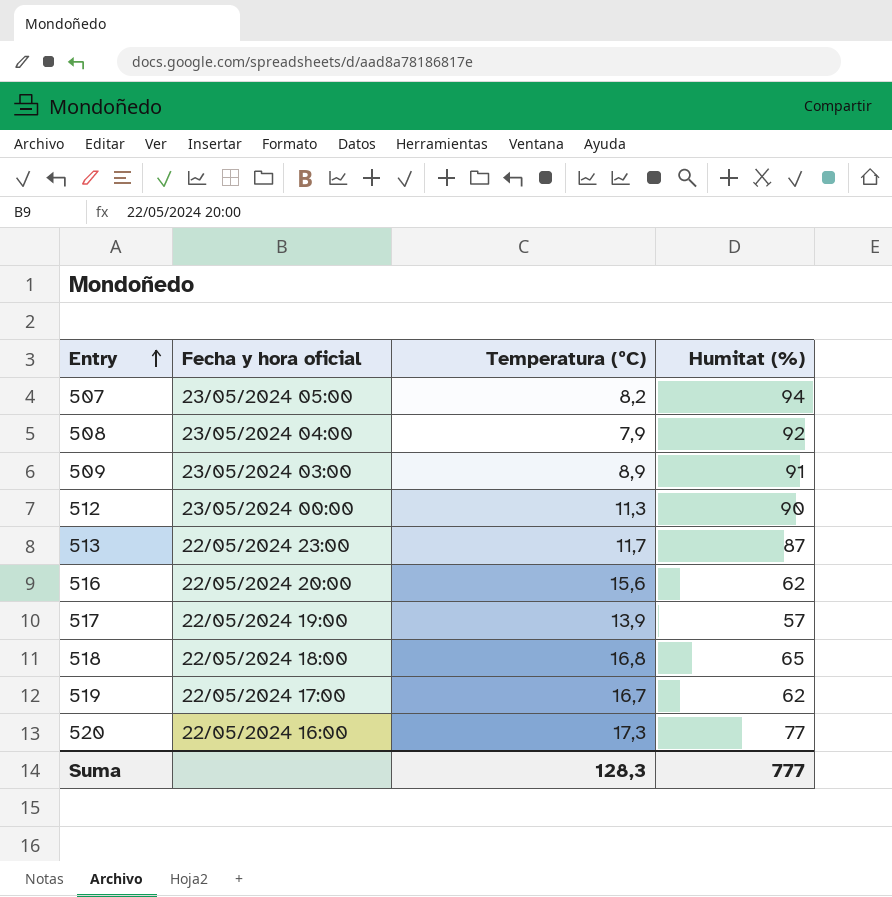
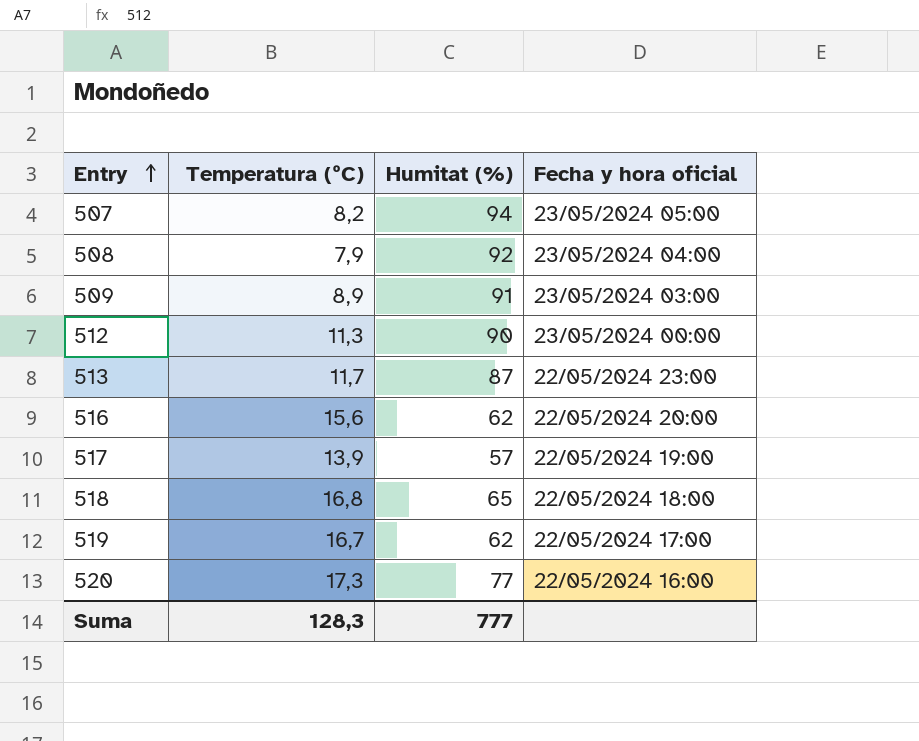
column Fecha y hora oficial | position: 2 -> 4

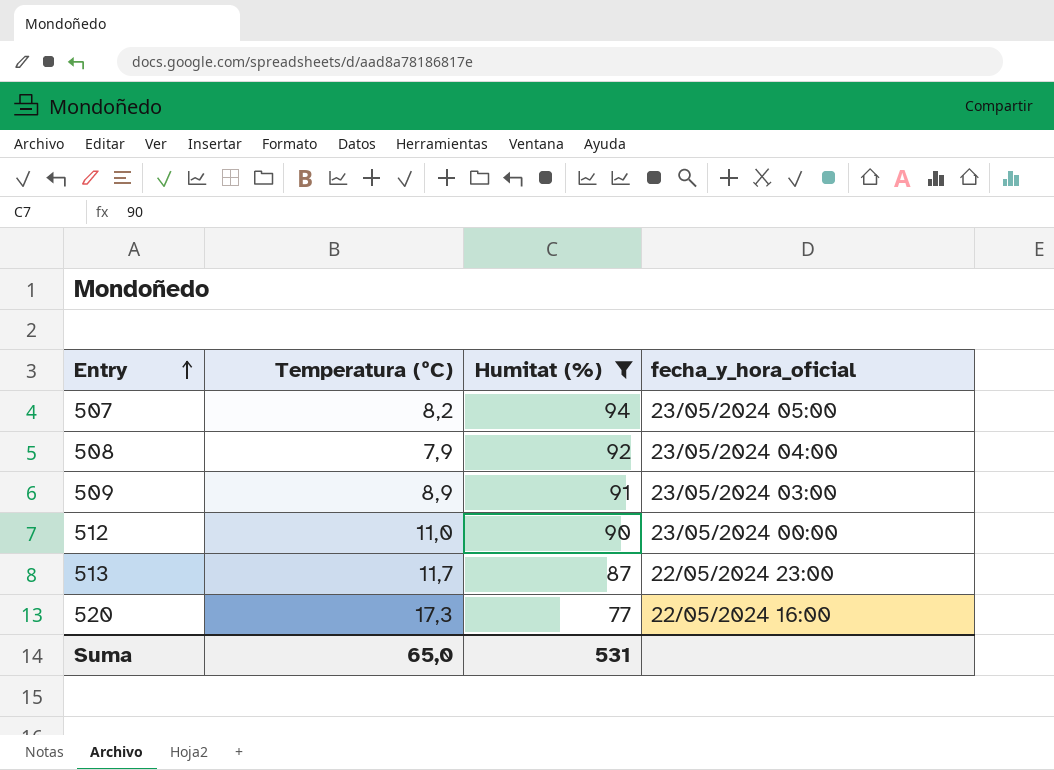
filter: none -> Humitat (%) >= 77
column name: Fecha y hora oficial -> fecha_y_hora_oficial
512 | Temperatura (ºC): 11,3 -> 11,0
Suma | Temperatura (ºC): 128,3 -> 65,0
Suma | Humitat (%): 777 -> 531

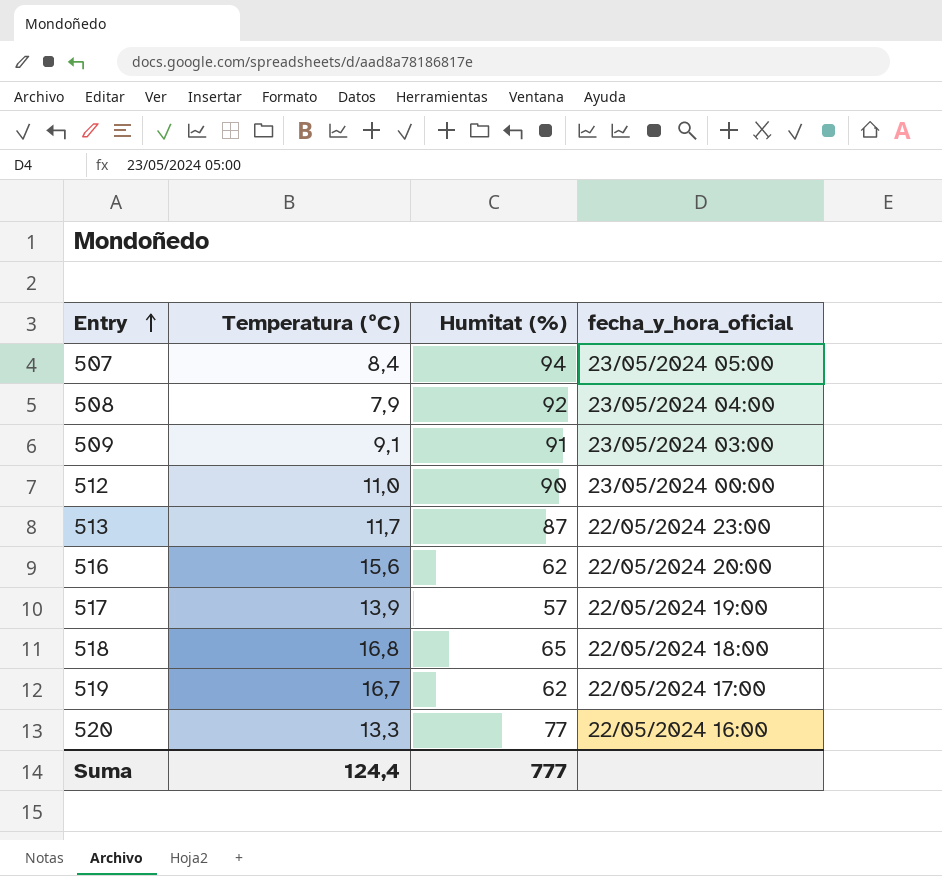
filter: Humitat (%) >= 77 -> none
507 | Temperatura (ºC): 8,2 -> 8,4
509 | Temperatura (ºC): 8,9 -> 9,1
520 | Temperatura (ºC): 17,3 -> 13,3
Suma | Temperatura (ºC): 65,0 -> 124,4
Suma | Humitat (%): 531 -> 777

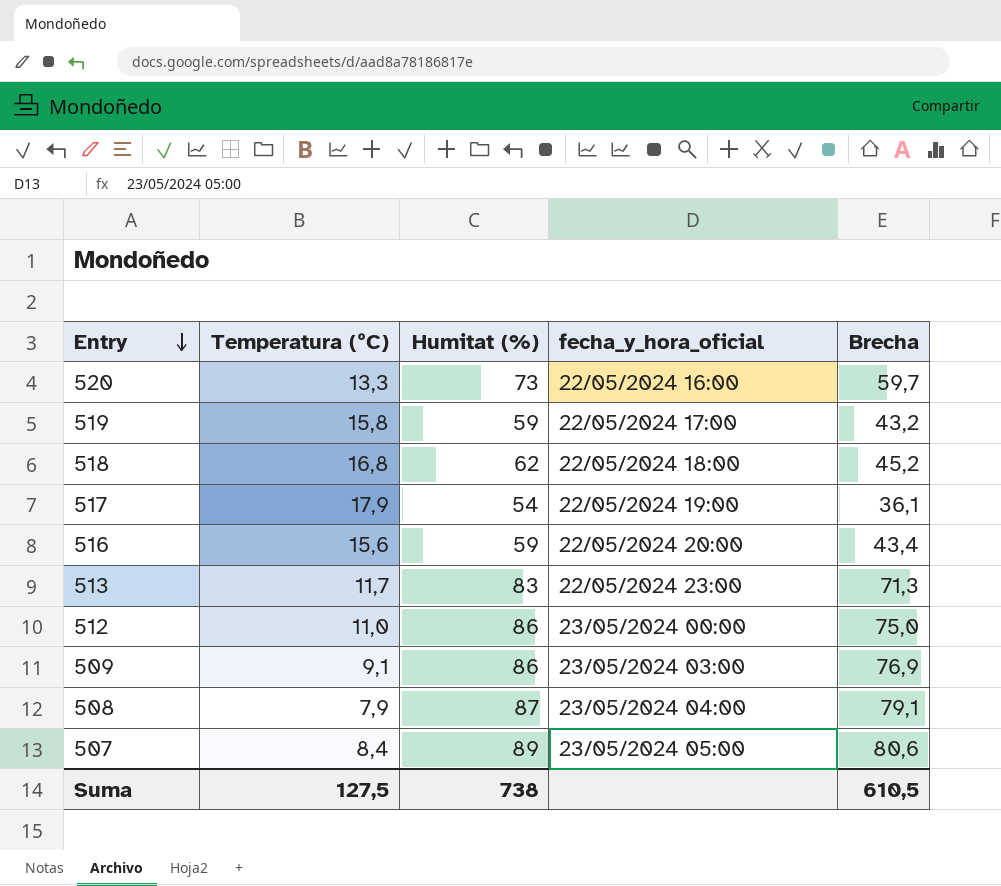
row order: Entry ascending -> Entry descending
column Brecha | formula: none -> [Humitat (%)] - [Temperatura (ºC)]
520 | Humitat (%): 77 -> 73
519 | Temperatura (ºC): 16,7 -> 15,8
519 | Humitat (%): 62 -> 59
518 | Humitat (%): 65 -> 62
517 | Temperatura (ºC): 13,9 -> 17,9
517 | Humitat (%): 57 -> 54
516 | Humitat (%): 62 -> 59
513 | Humitat (%): 87 -> 83
512 | Humitat (%): 90 -> 86
509 | Humitat (%): 91 -> 86
508 | Humitat (%): 92 -> 87
507 | Humitat (%): 94 -> 89
Suma | Temperatura (ºC): 124,4 -> 127,5
Suma | Humitat (%): 777 -> 738

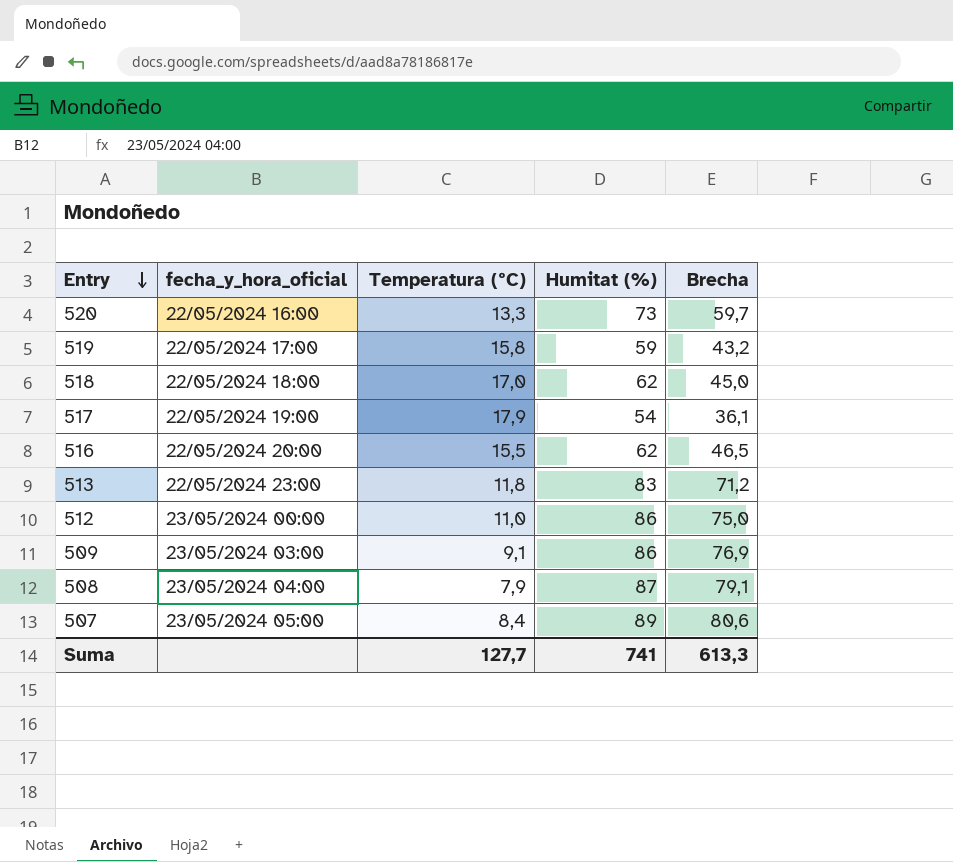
column fecha_y_hora_oficial | position: 4 -> 2
518 | Temperatura (ºC): 16,8 -> 17,0
518 | Brecha: 45,2 -> 45,0
516 | Temperatura (ºC): 15,6 -> 15,5
516 | Humitat (%): 59 -> 62
516 | Brecha: 43,4 -> 46,5
513 | Temperatura (ºC): 11,7 -> 11,8
513 | Brecha: 71,3 -> 71,2
Suma | Temperatura (ºC): 127,5 -> 127,7
Suma | Humitat (%): 738 -> 741
Suma | Brecha: 610,5 -> 613,3

